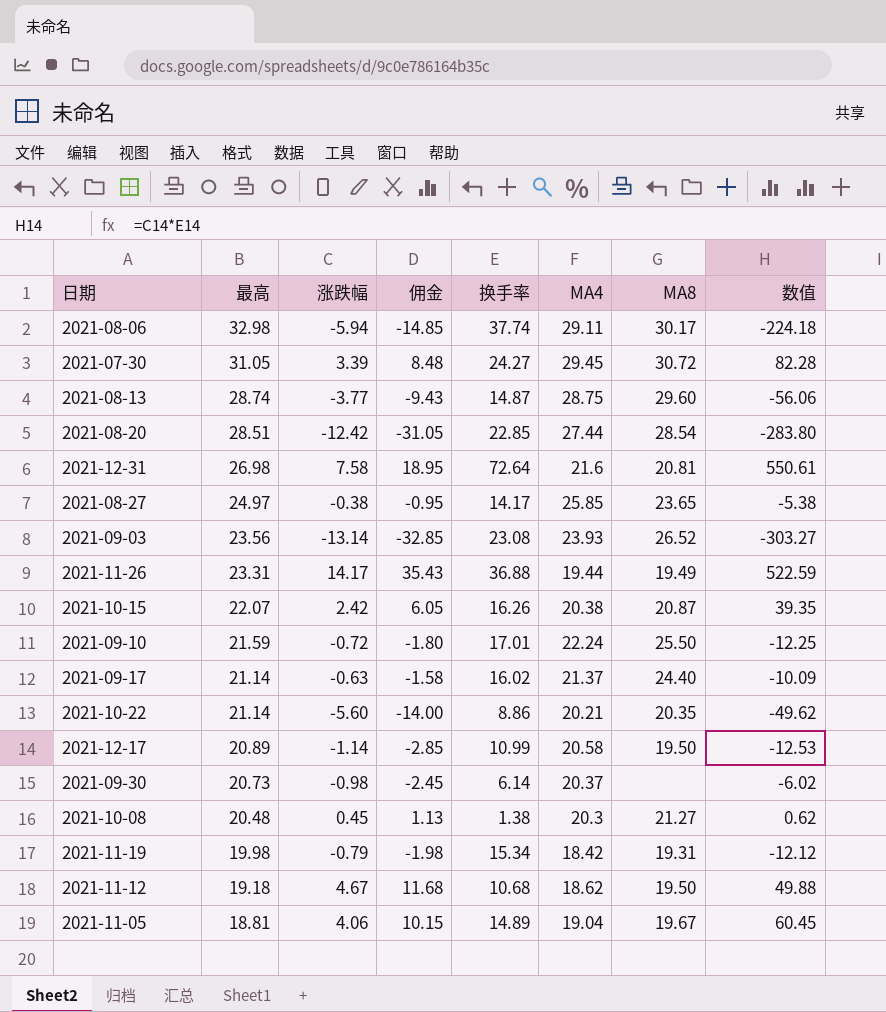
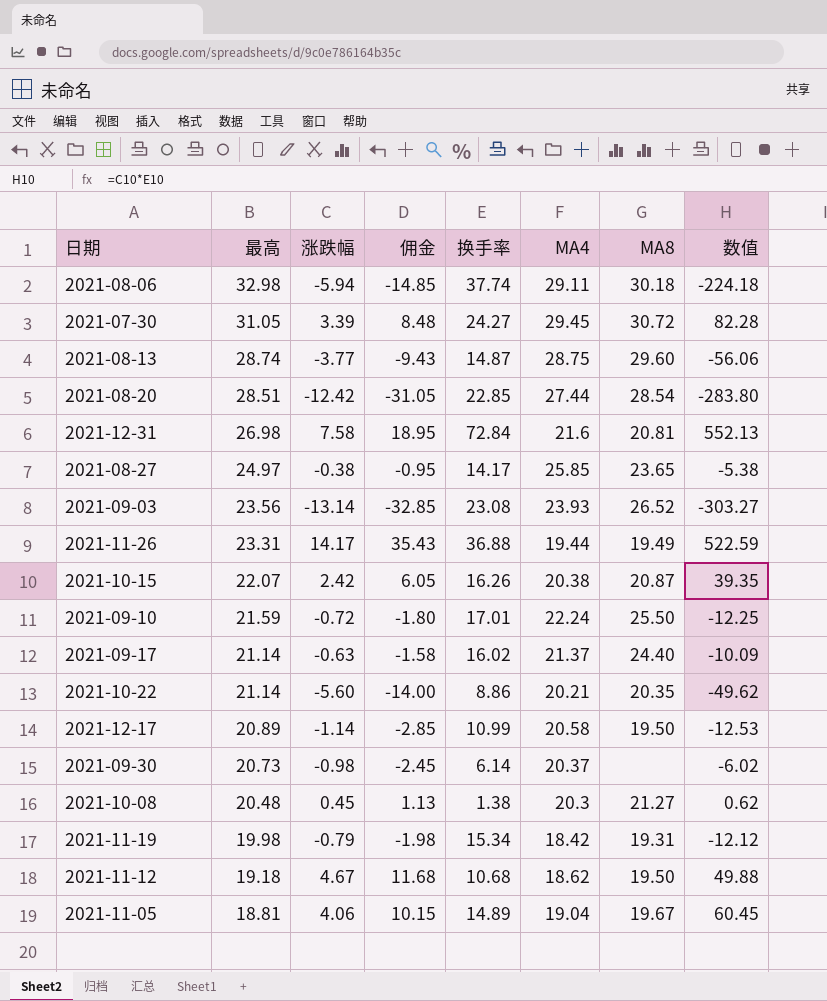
2021-08-06 | MA8: 30.17 -> 30.18
2021-12-31 | 换手率: 72.64 -> 72.84
2021-12-31 | 数值: 550.61 -> 552.13

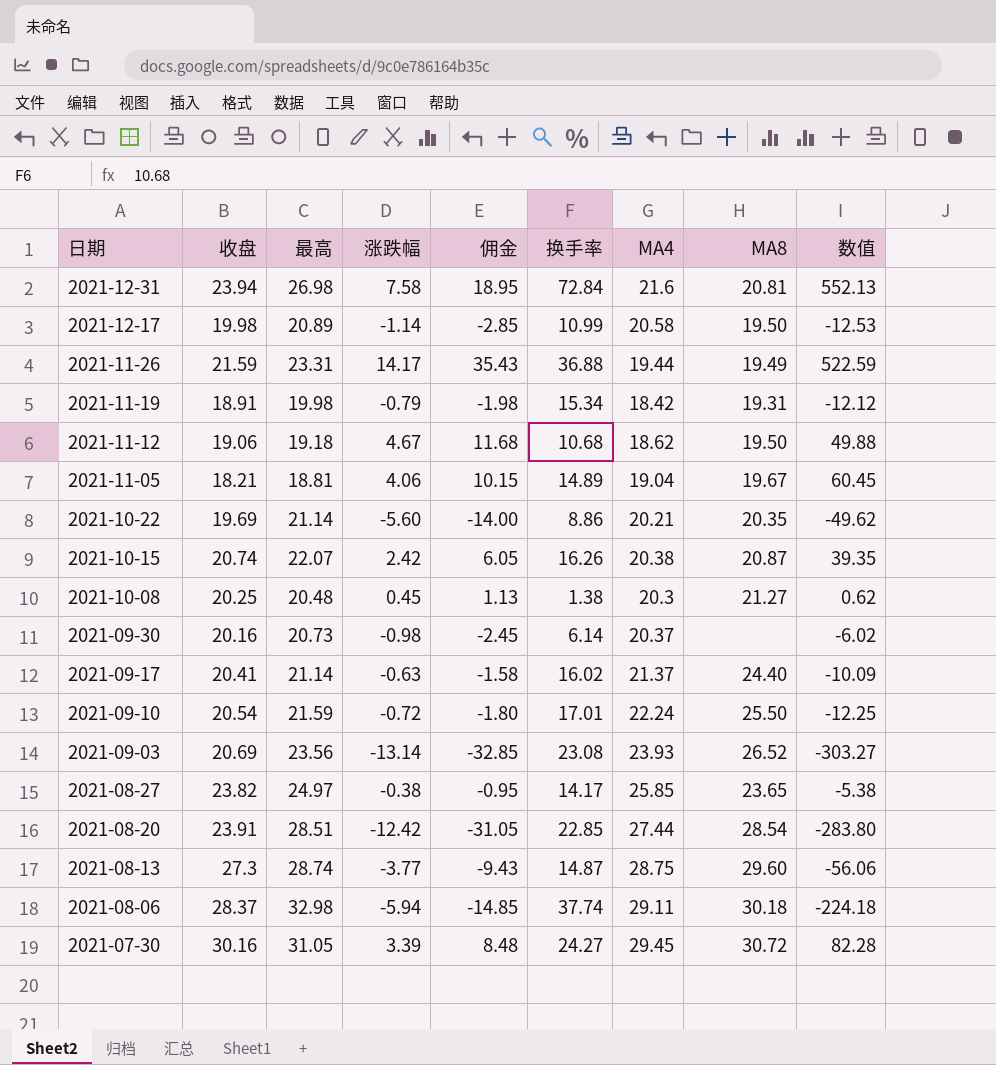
row order: 最高 descending -> 日期 descending
column 收盘 | position: none -> 2

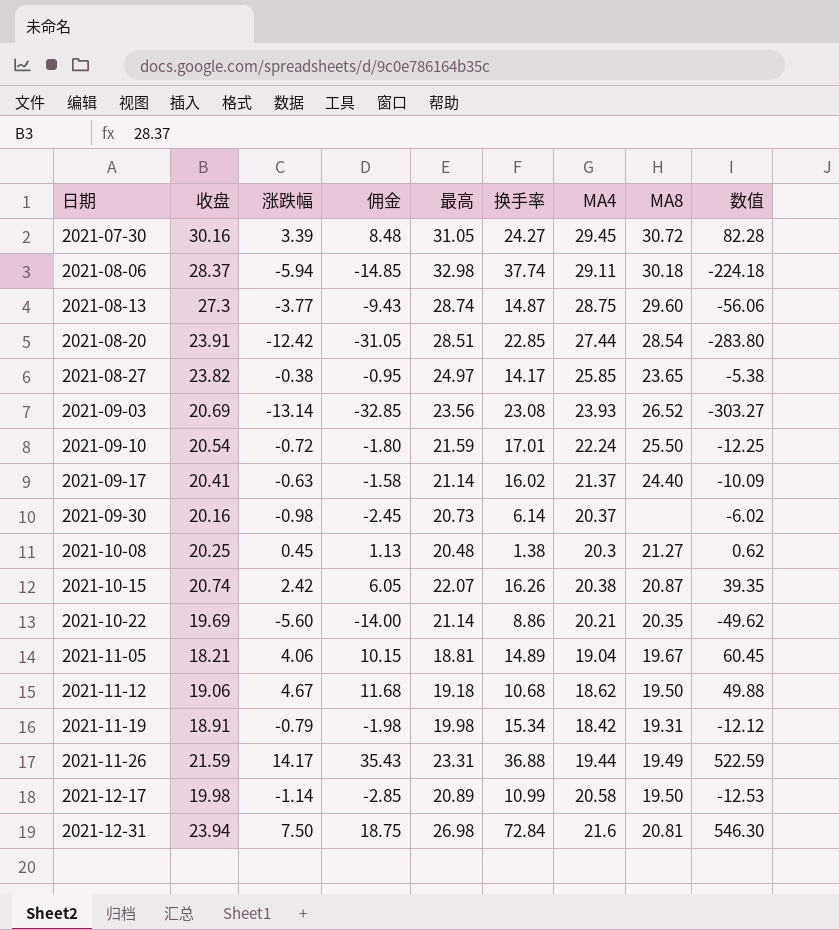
row order: 日期 descending -> 日期 ascending
column 最高 | position: 3 -> 5
2021-12-31 | 涨跌幅: 7.58 -> 7.50
2021-12-31 | 佣金: 18.95 -> 18.75
2021-12-31 | 数值: 552.13 -> 546.30

